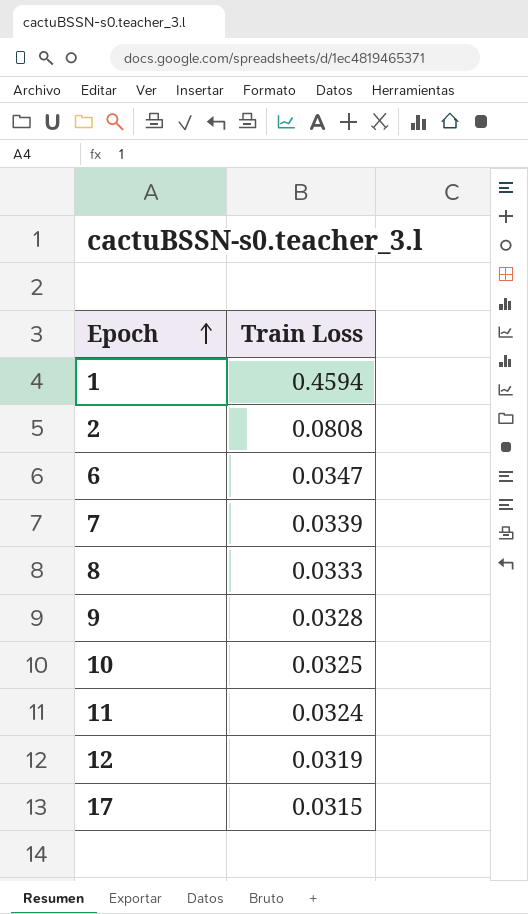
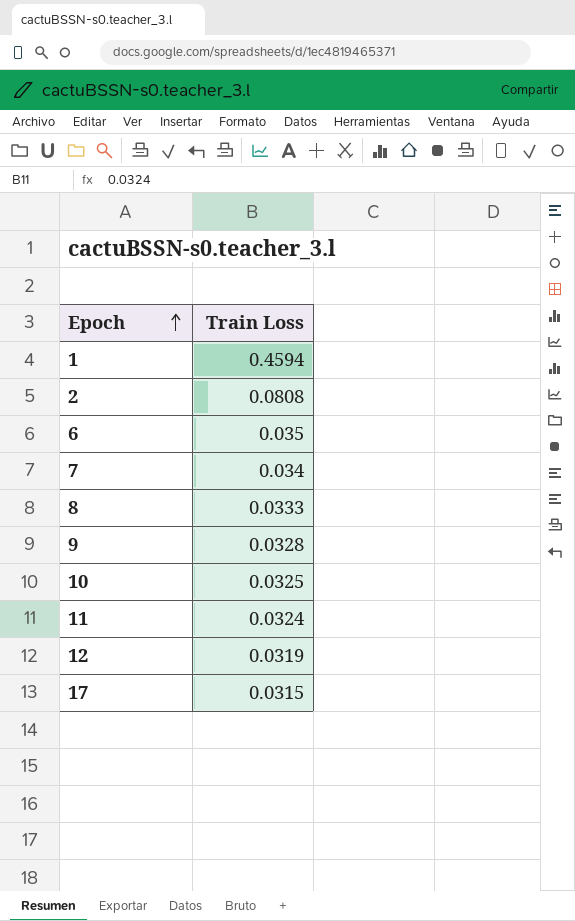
6 | Train Loss: 0.0347 -> 0.035
7 | Train Loss: 0.0339 -> 0.034

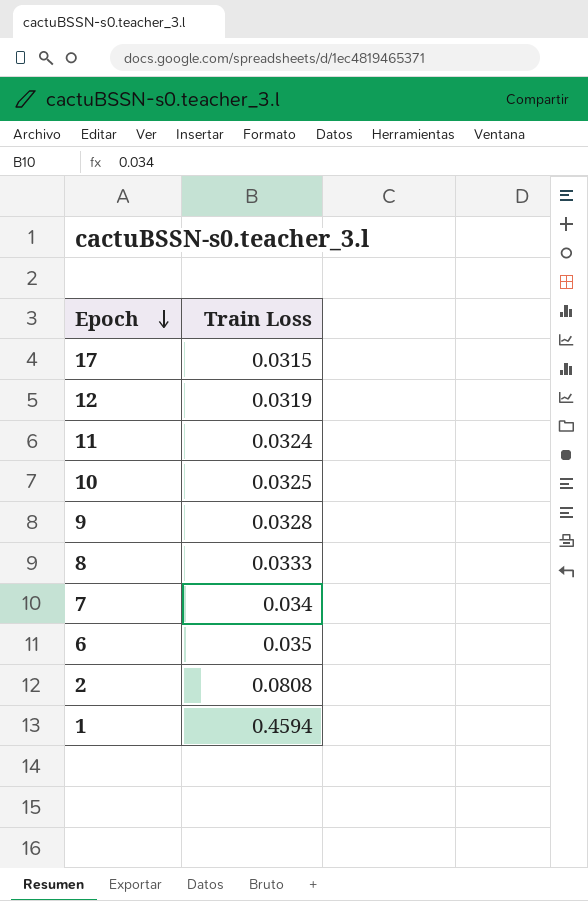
row order: Epoch ascending -> Epoch descending

